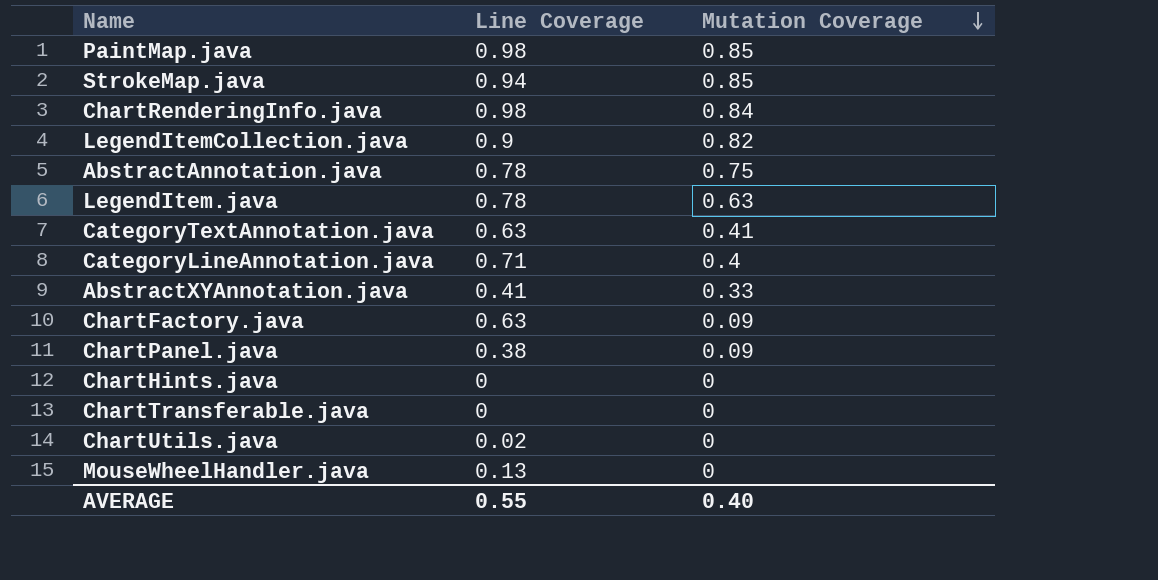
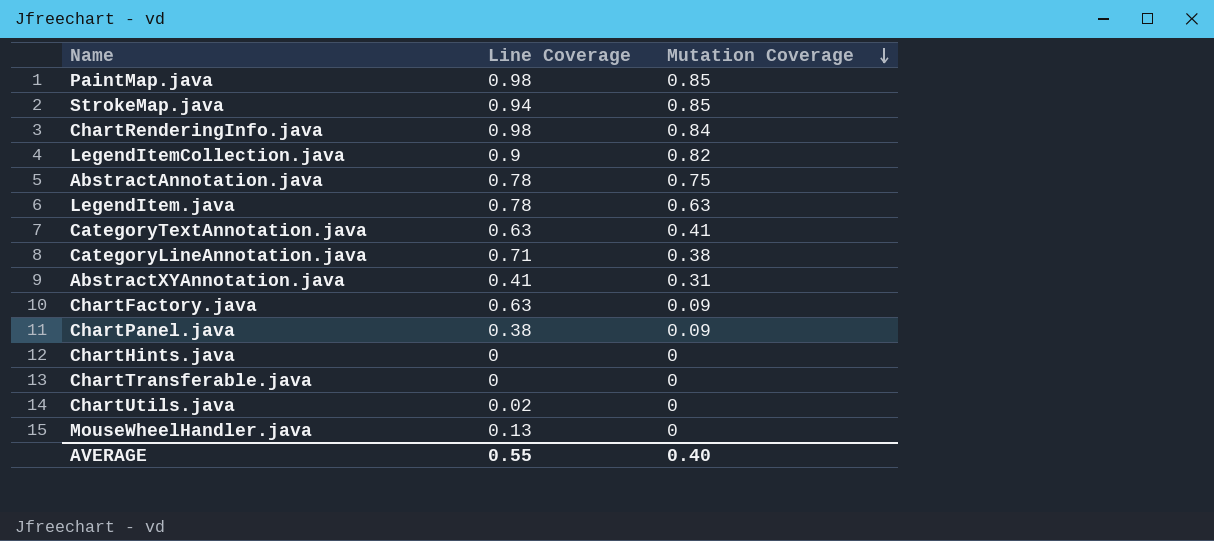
CategoryLineAnnotation.java | Mutation Coverage: 0.4 -> 0.38
AbstractXYAnnotation.java | Mutation Coverage: 0.33 -> 0.31

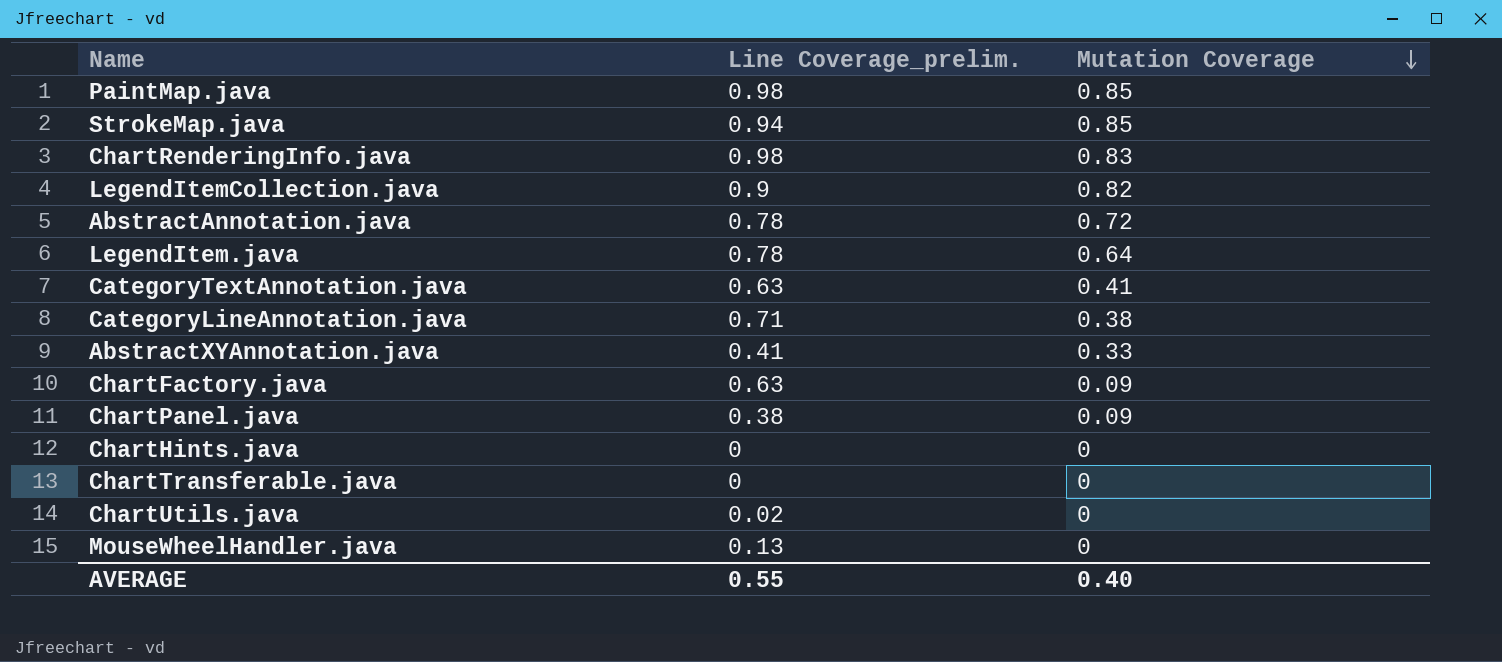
column name: Line Coverage -> Line Coverage_prelim.
ChartRenderingInfo.java | Mutation Coverage: 0.84 -> 0.83
AbstractAnnotation.java | Mutation Coverage: 0.75 -> 0.72
LegendItem.java | Mutation Coverage: 0.63 -> 0.64
AbstractXYAnnotation.java | Mutation Coverage: 0.31 -> 0.33

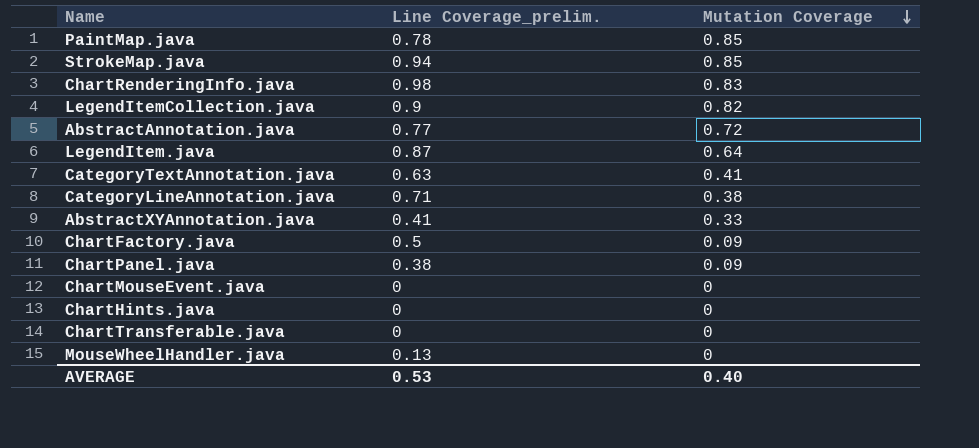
row ChartUtils.java: 0.02 | 0 -> none
PaintMap.java | Line Coverage_prelim.: 0.98 -> 0.78
AbstractAnnotation.java | Line Coverage_prelim.: 0.78 -> 0.77
LegendItem.java | Line Coverage_prelim.: 0.78 -> 0.87
ChartFactory.java | Line Coverage_prelim.: 0.63 -> 0.5
row ChartMouseEvent.java: none -> 0 | 0
AVERAGE | Line Coverage_prelim.: 0.55 -> 0.53

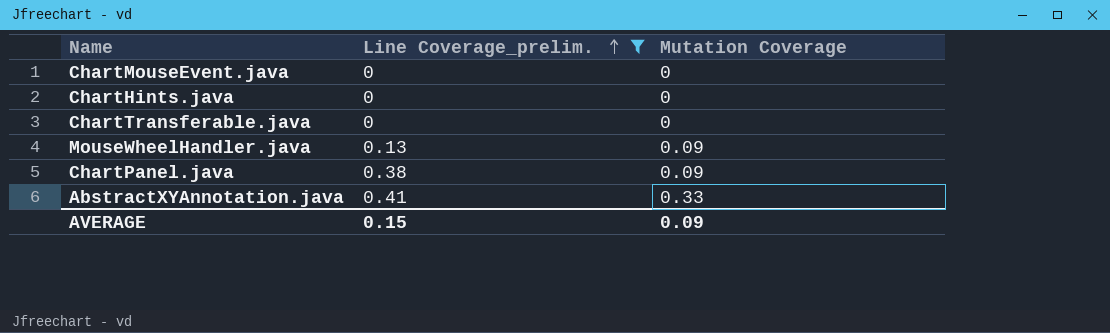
filter: none -> Line Coverage_prelim. <= 0.41
row order: Mutation Coverage descending -> Line Coverage_prelim. ascending
MouseWheelHandler.java | Mutation Coverage: 0 -> 0.09
AVERAGE | Line Coverage_prelim.: 0.53 -> 0.15
AVERAGE | Mutation Coverage: 0.40 -> 0.09

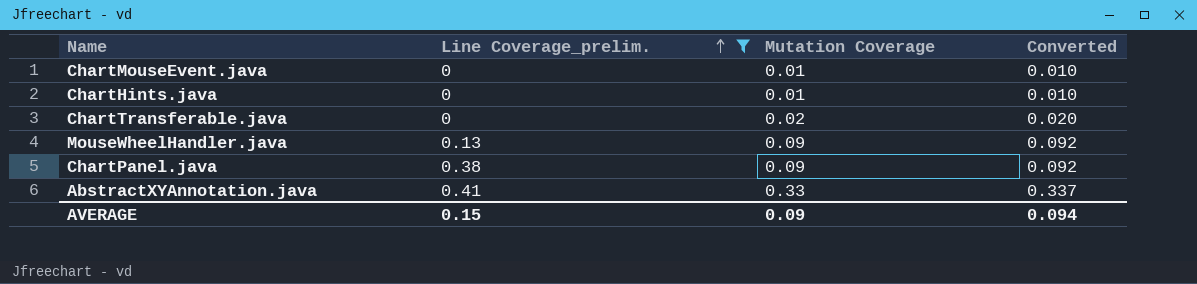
column Converted | formula: none -> [Mutation Coverage] * 1.02
ChartMouseEvent.java | Mutation Coverage: 0 -> 0.01
ChartHints.java | Mutation Coverage: 0 -> 0.01
ChartTransferable.java | Mutation Coverage: 0 -> 0.02

